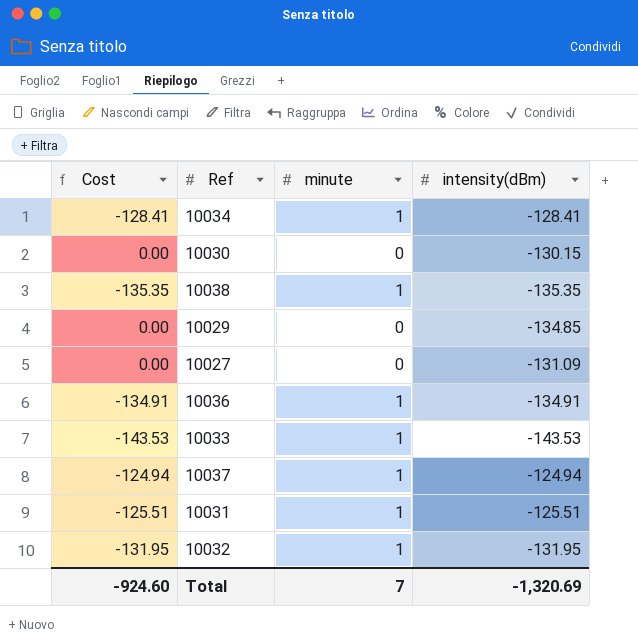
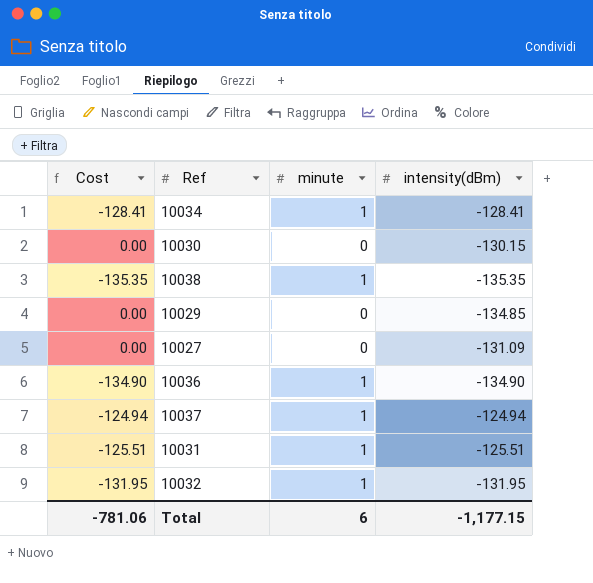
row 10033: -143.53 | 1 | -143.53 -> none
10036 | Cost: -134.91 -> -134.90
10036 | intensity(dBm): -134.91 -> -134.90
Total | Cost: -924.60 -> -781.06
Total | minute: 7 -> 6
Total | intensity(dBm): -1,320.69 -> -1,177.15

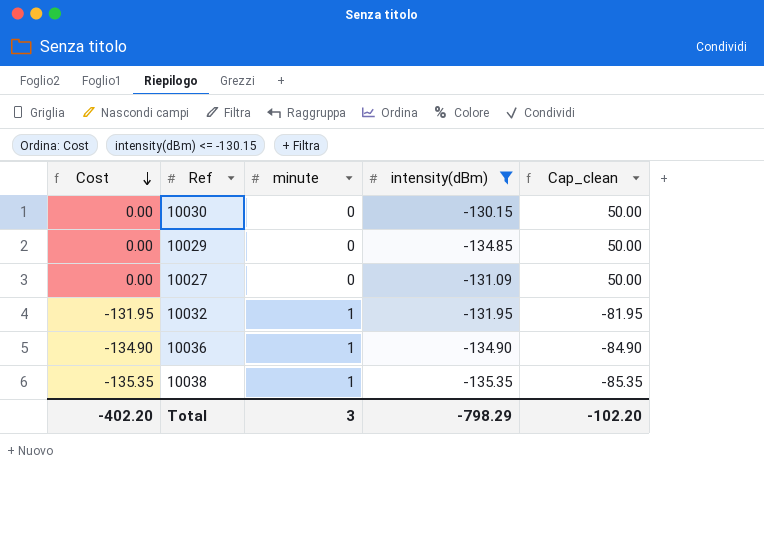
filter: none -> intensity(dBm) <= -130.15
row order: none -> Cost descending
column Cap_clean | formula: none -> [Cost] + 50
Total | Cost: -781.06 -> -402.20
Total | minute: 6 -> 3
Total | intensity(dBm): -1,177.15 -> -798.29

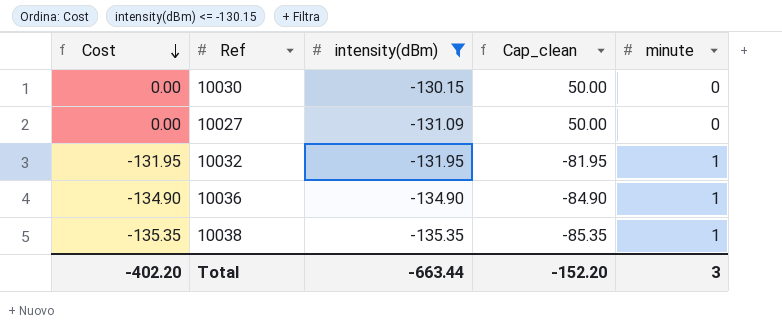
column minute | position: 3 -> 5
row 10029: 0.00 | 0 | -134.85 | 50.00 -> none
Total | intensity(dBm): -798.29 -> -663.44
Total | Cap_clean: -102.20 -> -152.20

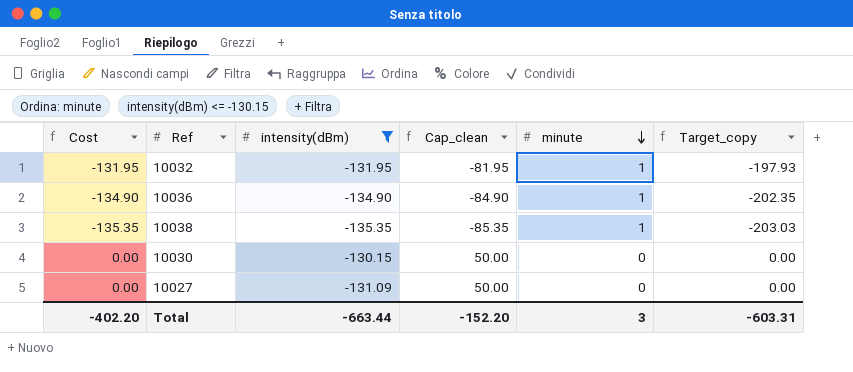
row order: Cost descending -> minute descending
column Target_copy | formula: none -> [Cost] * 1.5

